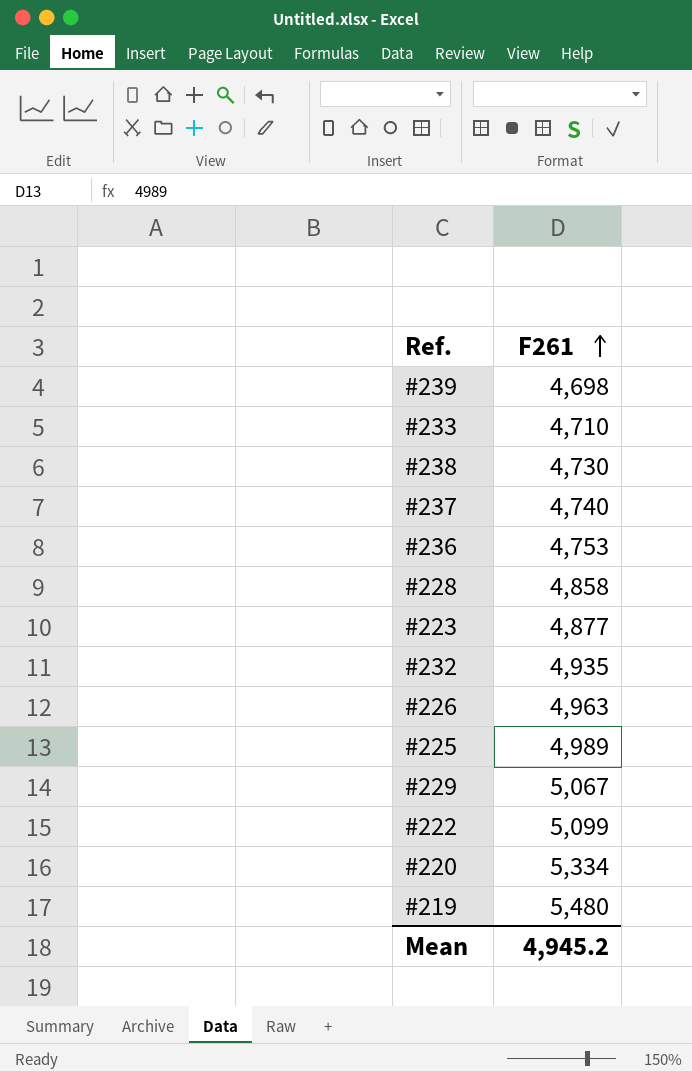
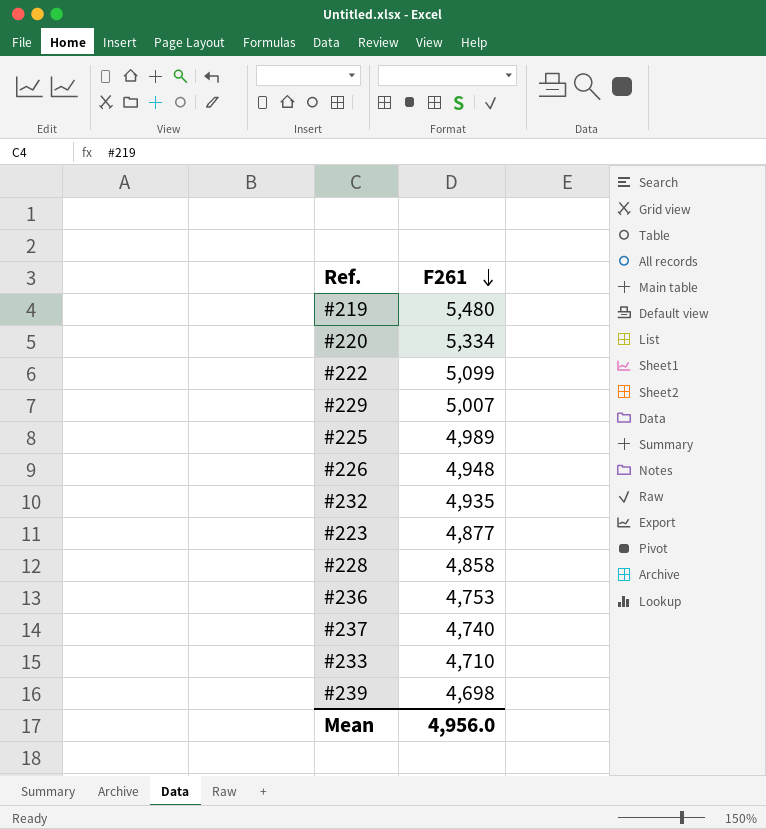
row order: F261 ascending -> F261 descending
row #238: 4,730 -> none
#229 | F261: 5,067 -> 5,007
#226 | F261: 4,963 -> 4,948
Mean | F261: 4,945.2 -> 4,956.0

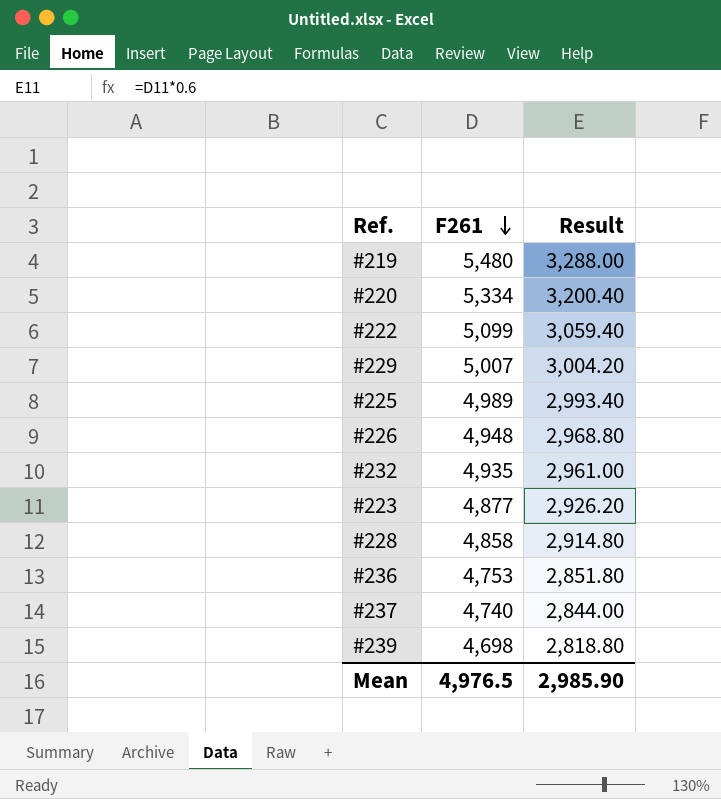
column Result | formula: none -> [F261] * 0.6
row #233: 4,710 -> none
Mean | F261: 4,956.0 -> 4,976.5

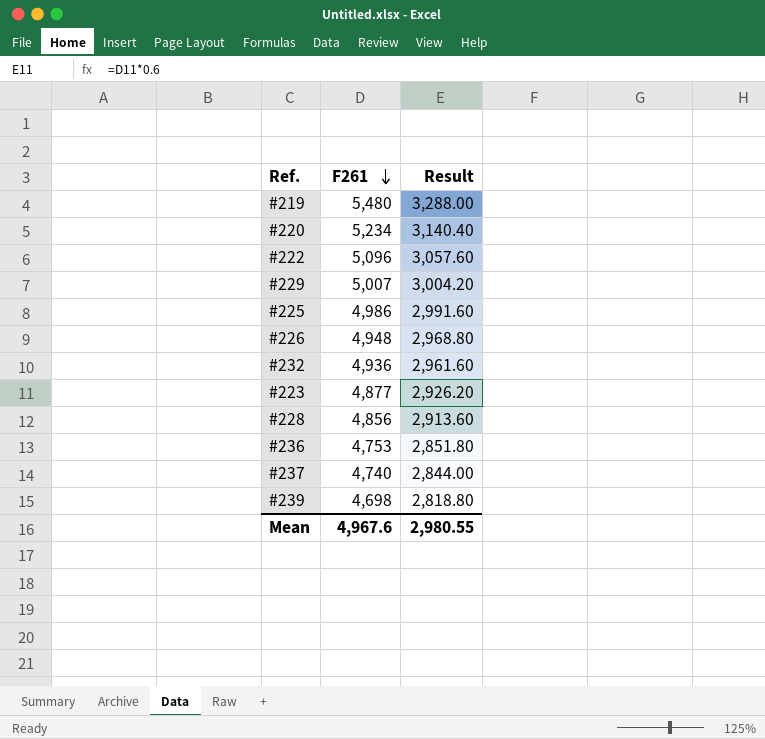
#220 | F261: 5,334 -> 5,234
#220 | Result: 3,200.40 -> 3,140.40
#222 | F261: 5,099 -> 5,096
#222 | Result: 3,059.40 -> 3,057.60
#225 | F261: 4,989 -> 4,986
#225 | Result: 2,993.40 -> 2,991.60
#232 | F261: 4,935 -> 4,936
#232 | Result: 2,961.00 -> 2,961.60
#228 | F261: 4,858 -> 4,856
#228 | Result: 2,914.80 -> 2,913.60
Mean | F261: 4,976.5 -> 4,967.6
Mean | Result: 2,985.90 -> 2,980.55

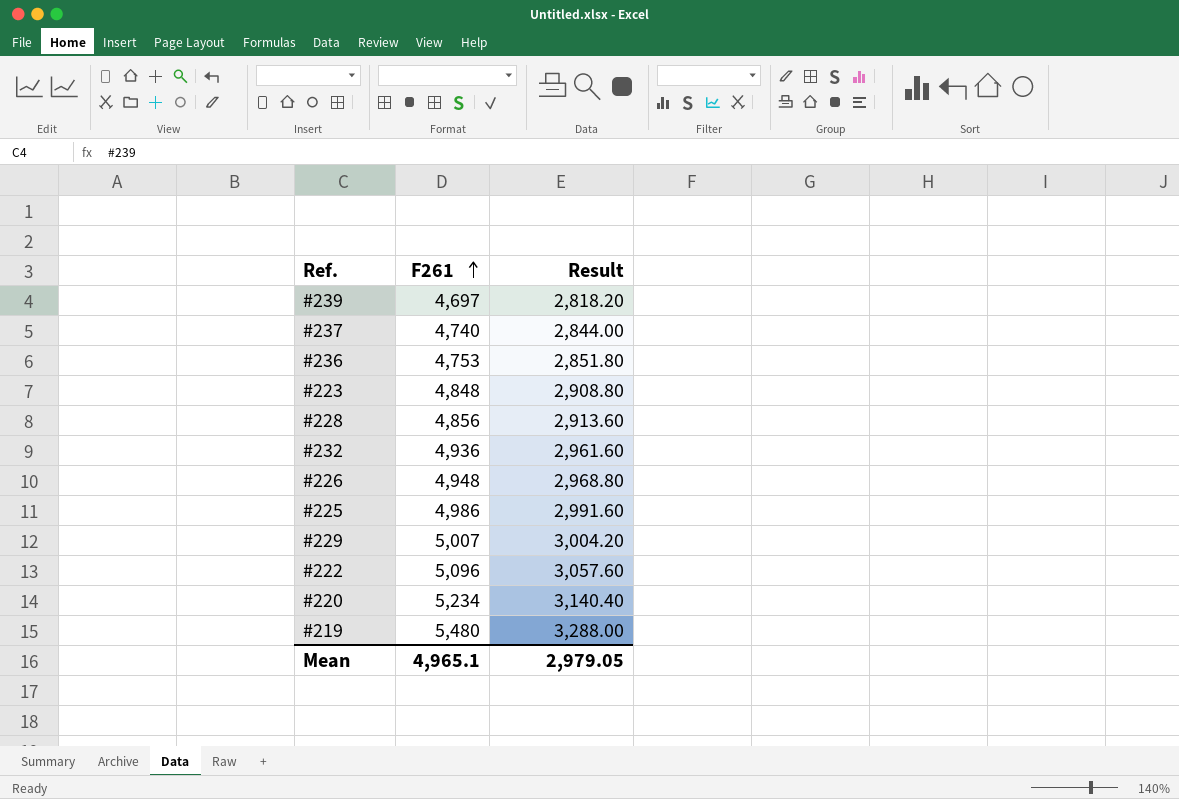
row order: F261 descending -> F261 ascending
#239 | F261: 4,698 -> 4,697
#239 | Result: 2,818.80 -> 2,818.20
#223 | F261: 4,877 -> 4,848
#223 | Result: 2,926.20 -> 2,908.80
Mean | F261: 4,967.6 -> 4,965.1
Mean | Result: 2,980.55 -> 2,979.05

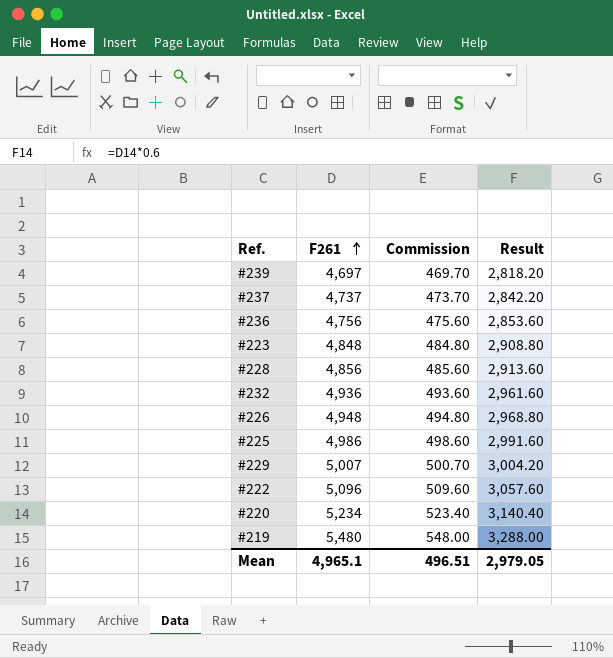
column Commission | formula: none -> [F261] * 0.1
#237 | F261: 4,740 -> 4,737
#237 | Result: 2,844.00 -> 2,842.20
#236 | F261: 4,753 -> 4,756
#236 | Result: 2,851.80 -> 2,853.60

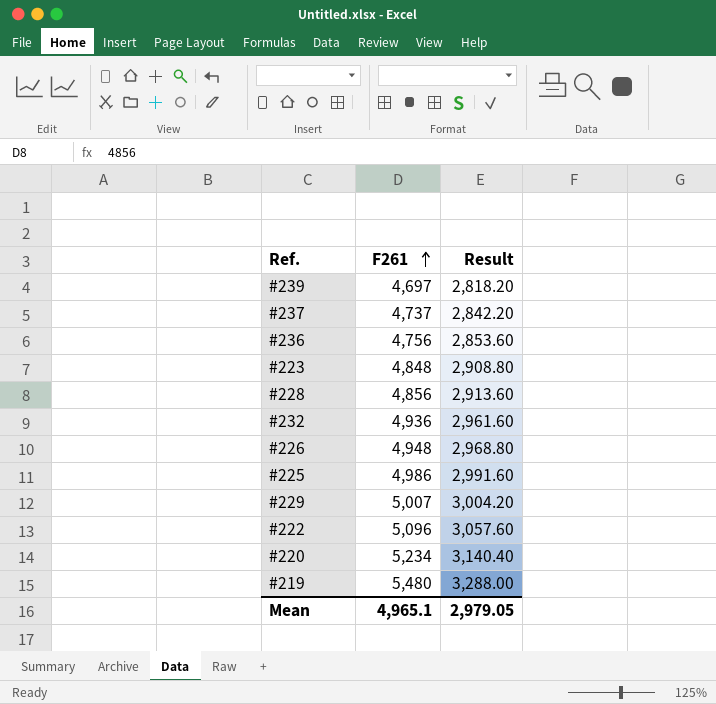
column Commission | formula: [F261] * 0.1 -> none

